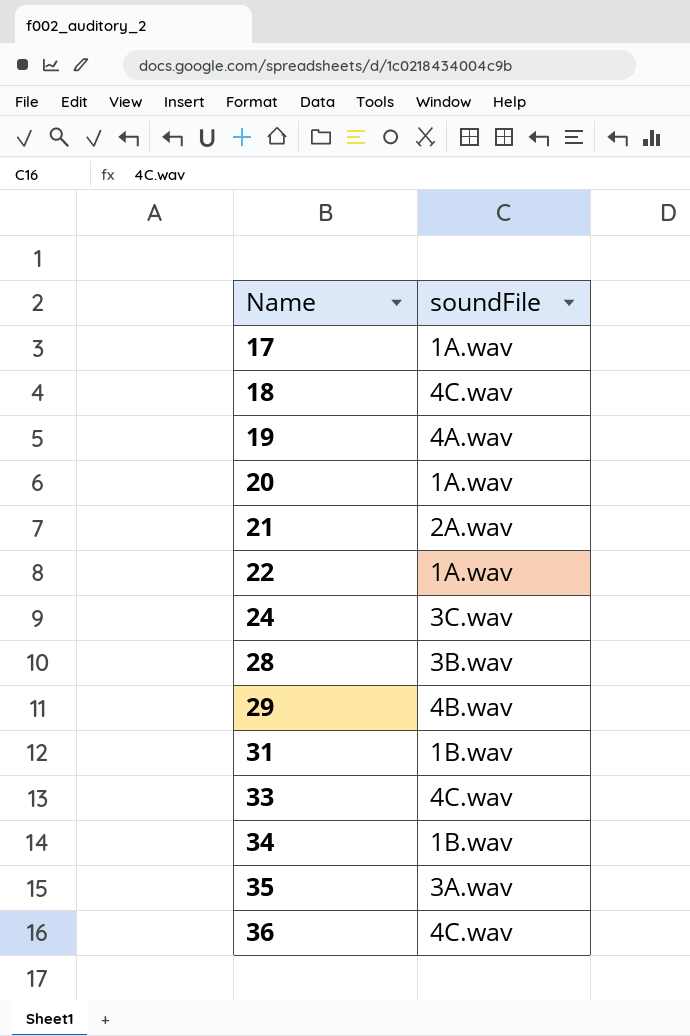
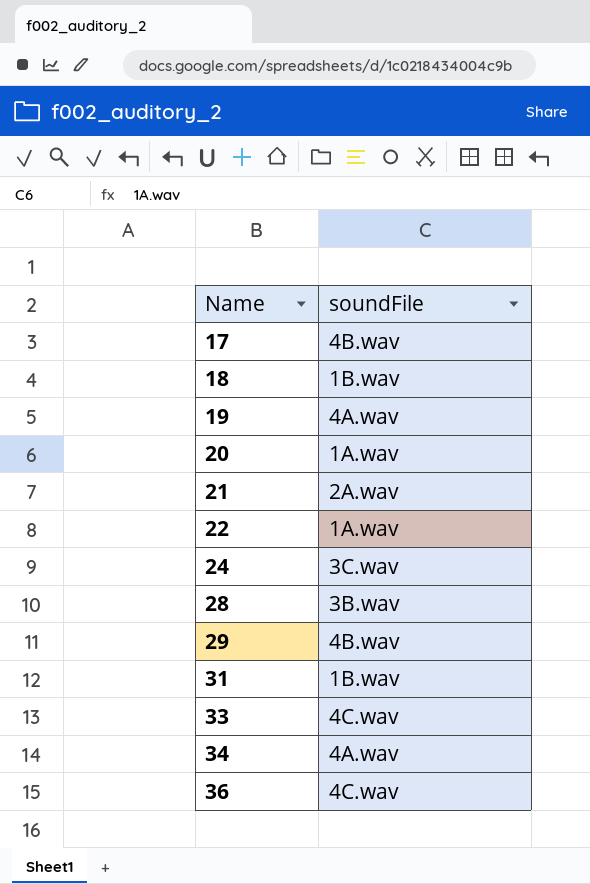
row 35: 3A.wav -> none
17 | soundFile: 1A.wav -> 4B.wav
18 | soundFile: 4C.wav -> 1B.wav
34 | soundFile: 1B.wav -> 4A.wav

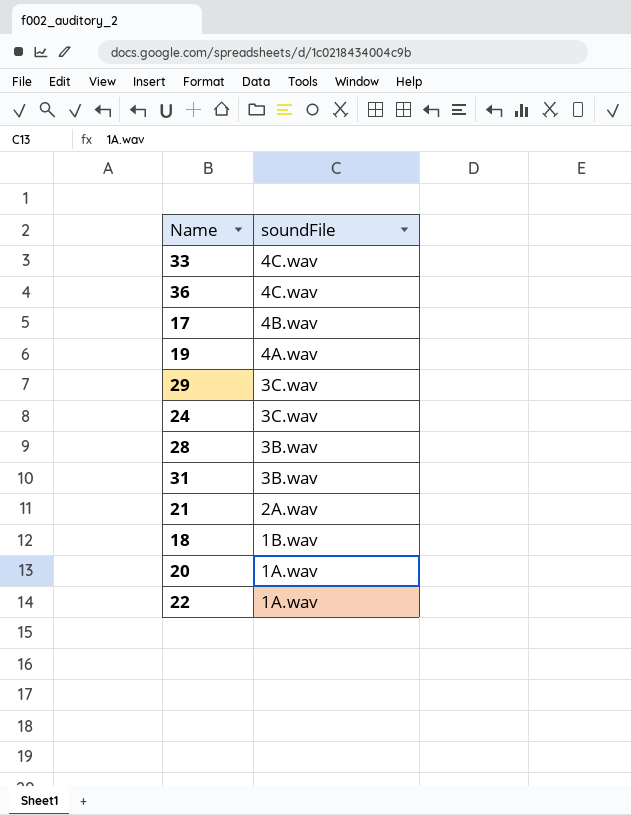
row order: Name ascending -> soundFile descending
row 34: 4A.wav -> none
29 | soundFile: 4B.wav -> 3C.wav
31 | soundFile: 1B.wav -> 3B.wav

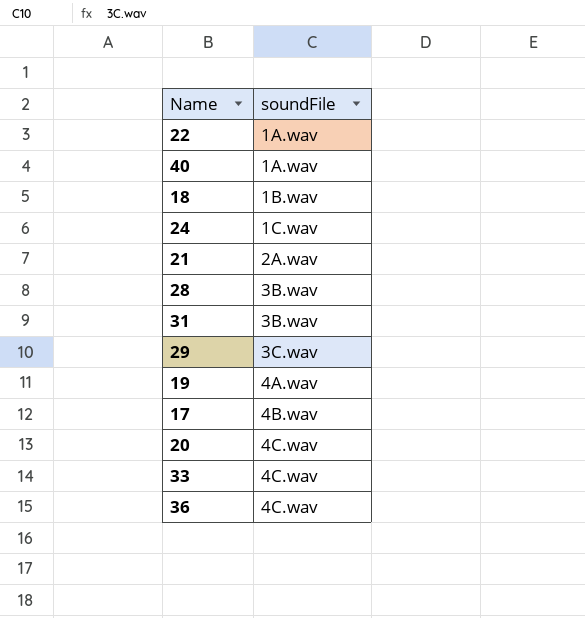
row order: soundFile descending -> soundFile ascending
row 40: none -> 1A.wav
24 | soundFile: 3C.wav -> 1C.wav
20 | soundFile: 1A.wav -> 4C.wav

